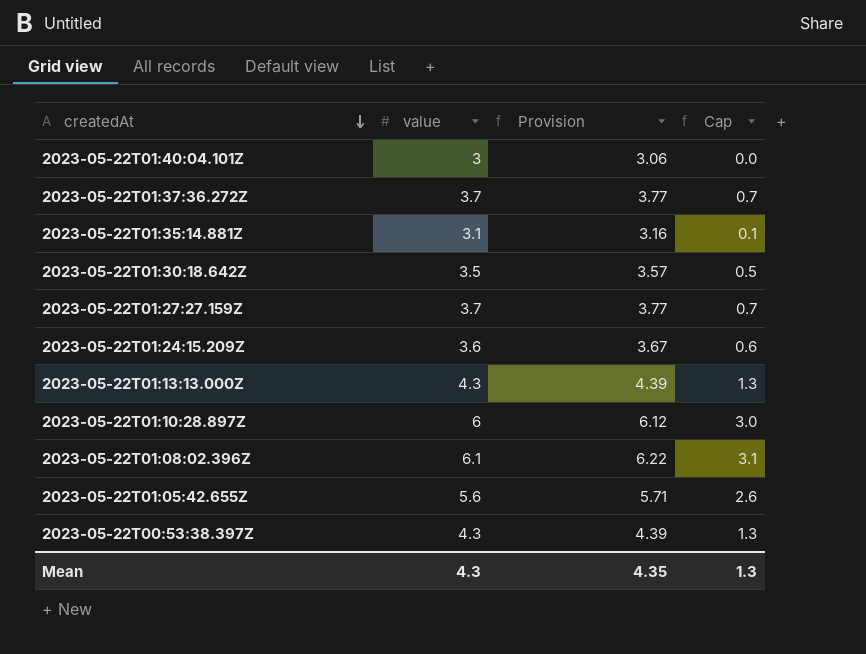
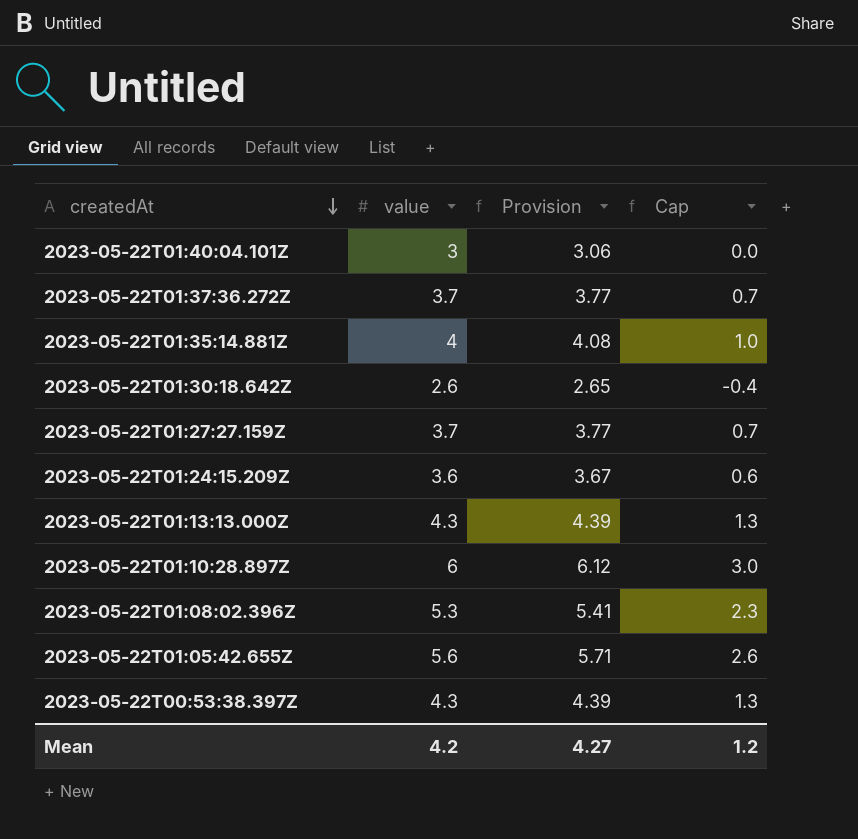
2023-05-22T01:35:14.881Z | value: 3.1 -> 4
2023-05-22T01:35:14.881Z | Provision: 3.16 -> 4.08
2023-05-22T01:35:14.881Z | Cap: 0.1 -> 1.0
2023-05-22T01:30:18.642Z | value: 3.5 -> 2.6
2023-05-22T01:30:18.642Z | Provision: 3.57 -> 2.65
2023-05-22T01:30:18.642Z | Cap: 0.5 -> -0.4
2023-05-22T01:08:02.396Z | value: 6.1 -> 5.3
2023-05-22T01:08:02.396Z | Provision: 6.22 -> 5.41
2023-05-22T01:08:02.396Z | Cap: 3.1 -> 2.3
Mean | value: 4.3 -> 4.2
Mean | Provision: 4.35 -> 4.27
Mean | Cap: 1.3 -> 1.2

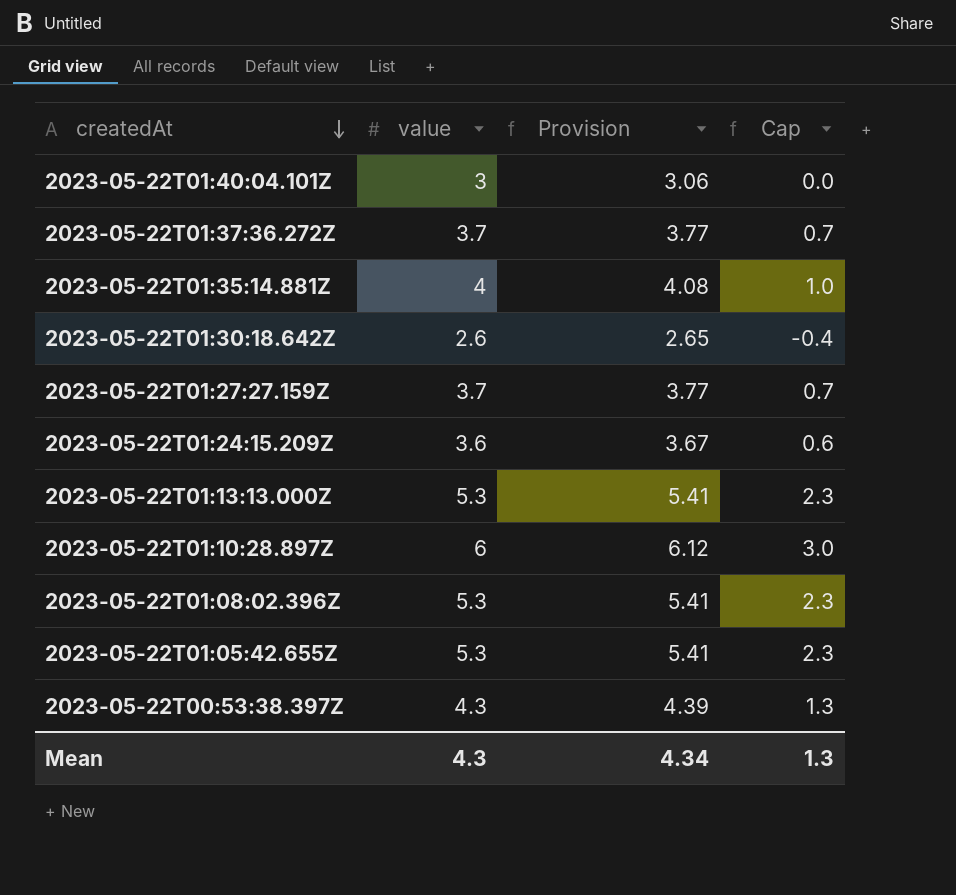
2023-05-22T01:13:13.000Z | value: 4.3 -> 5.3
2023-05-22T01:13:13.000Z | Provision: 4.39 -> 5.41
2023-05-22T01:13:13.000Z | Cap: 1.3 -> 2.3
2023-05-22T01:05:42.655Z | value: 5.6 -> 5.3
2023-05-22T01:05:42.655Z | Provision: 5.71 -> 5.41
2023-05-22T01:05:42.655Z | Cap: 2.6 -> 2.3
Mean | value: 4.2 -> 4.3
Mean | Provision: 4.27 -> 4.34
Mean | Cap: 1.2 -> 1.3

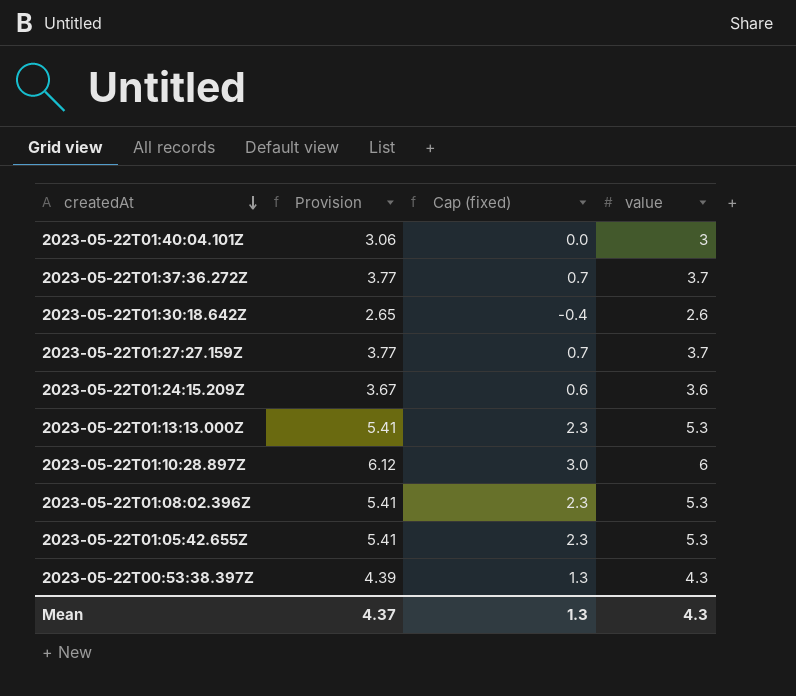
column name: Cap -> Cap (fixed)
column value | position: 2 -> 4
row 2023-05-22T01:35:14.881Z: 4 | 4.08 | 1.0 -> none
Mean | Provision: 4.34 -> 4.37

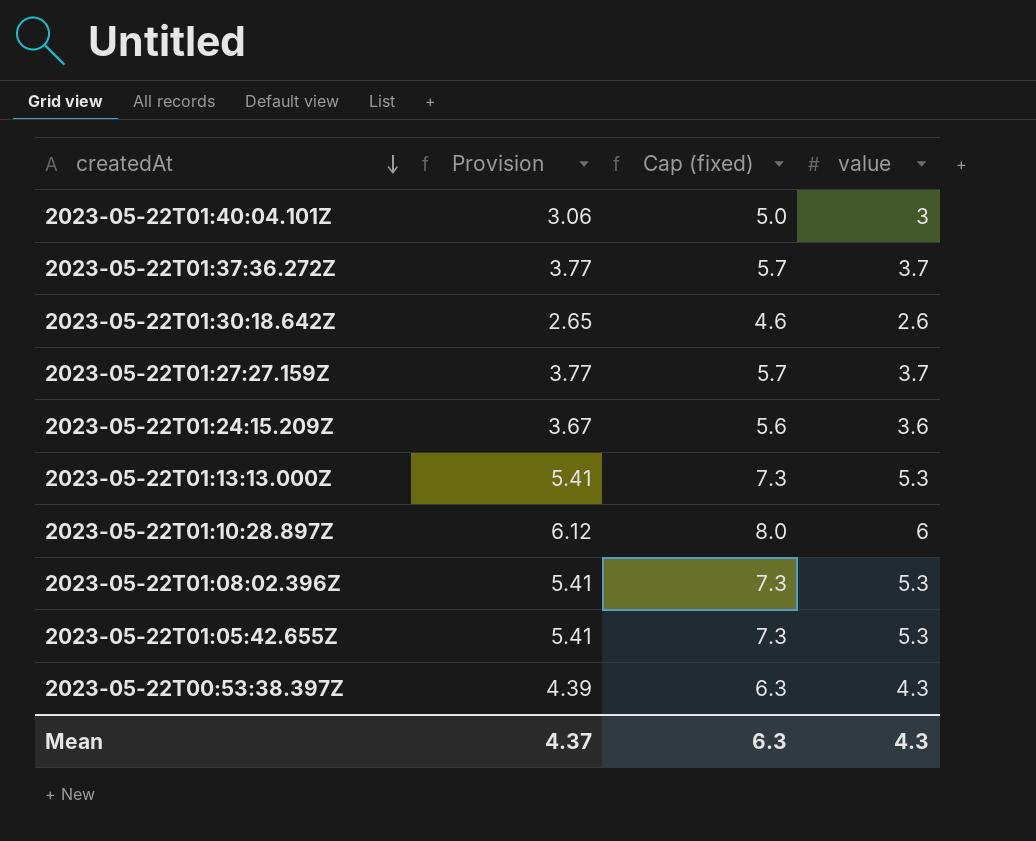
column Cap (fixed) | formula: [value] - 3 -> [value] + 2
Mean | Cap (fixed): 1.3 -> 6.3

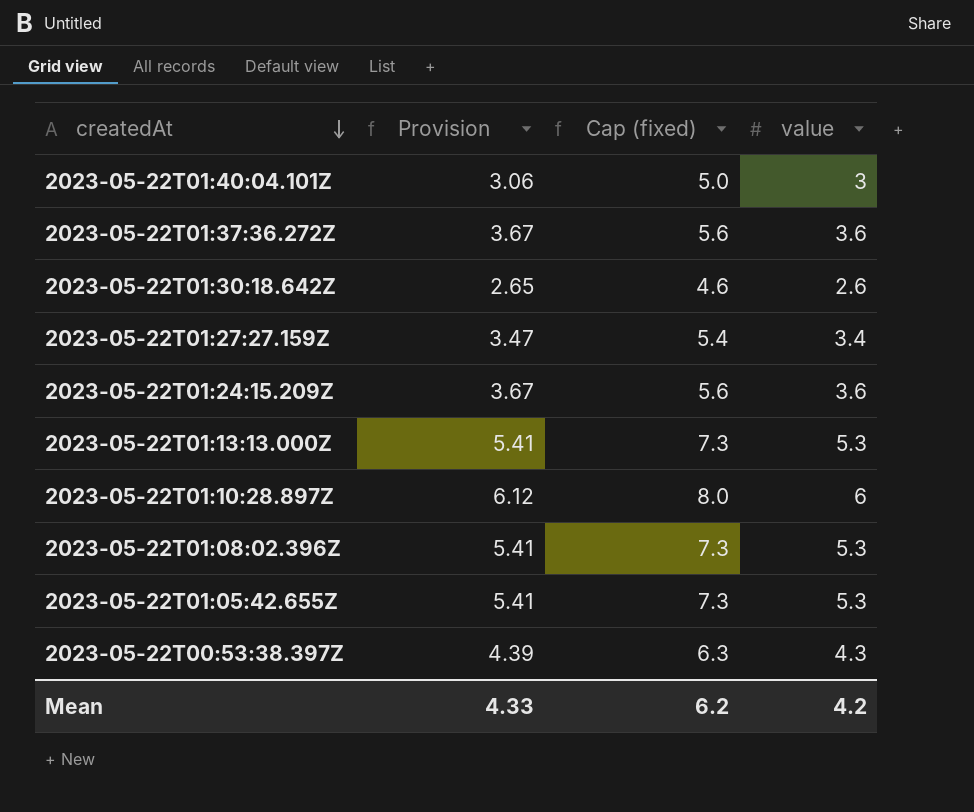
2023-05-22T01:37:36.272Z | Provision: 3.77 -> 3.67
2023-05-22T01:37:36.272Z | Cap (fixed): 5.7 -> 5.6
2023-05-22T01:37:36.272Z | value: 3.7 -> 3.6
2023-05-22T01:27:27.159Z | Provision: 3.77 -> 3.47
2023-05-22T01:27:27.159Z | Cap (fixed): 5.7 -> 5.4
2023-05-22T01:27:27.159Z | value: 3.7 -> 3.4
Mean | Provision: 4.37 -> 4.33
Mean | Cap (fixed): 6.3 -> 6.2
Mean | value: 4.3 -> 4.2

